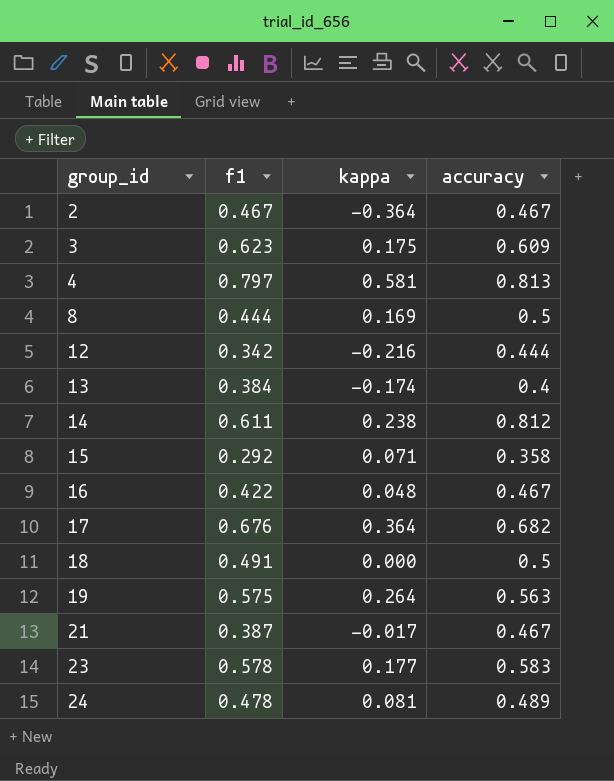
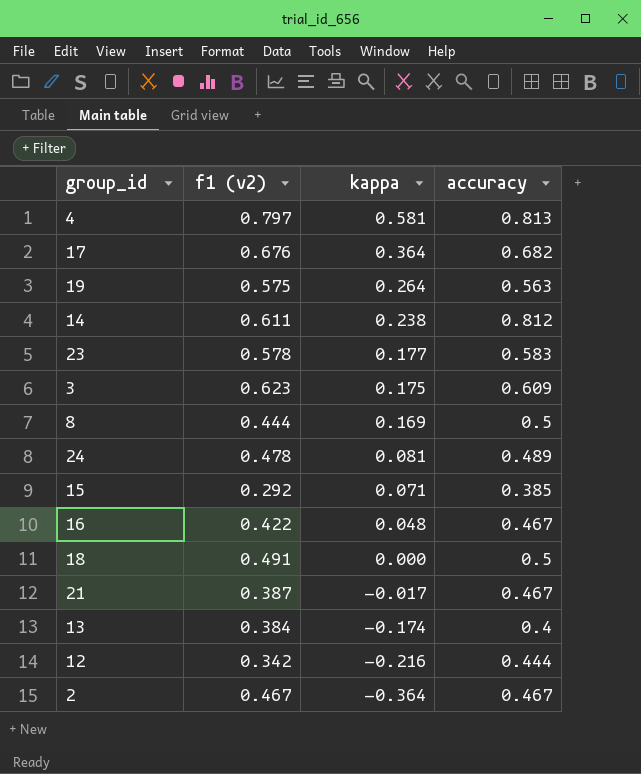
row order: group_id ascending -> kappa descending
column name: f1 -> f1 (v2)
15 | accuracy: 0.358 -> 0.385

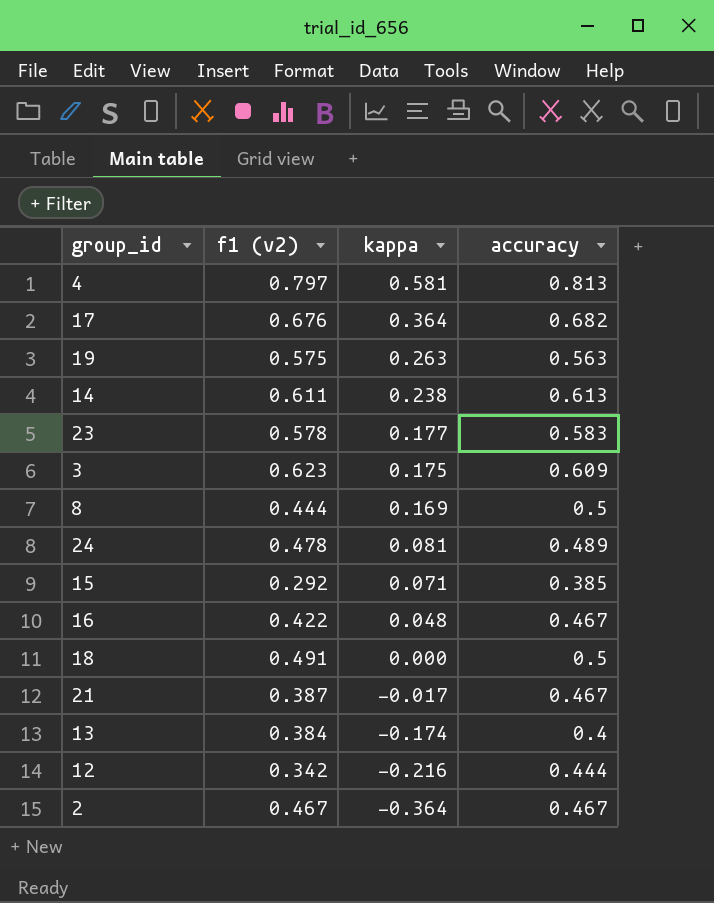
19 | kappa: 0.264 -> 0.263
14 | accuracy: 0.812 -> 0.613

